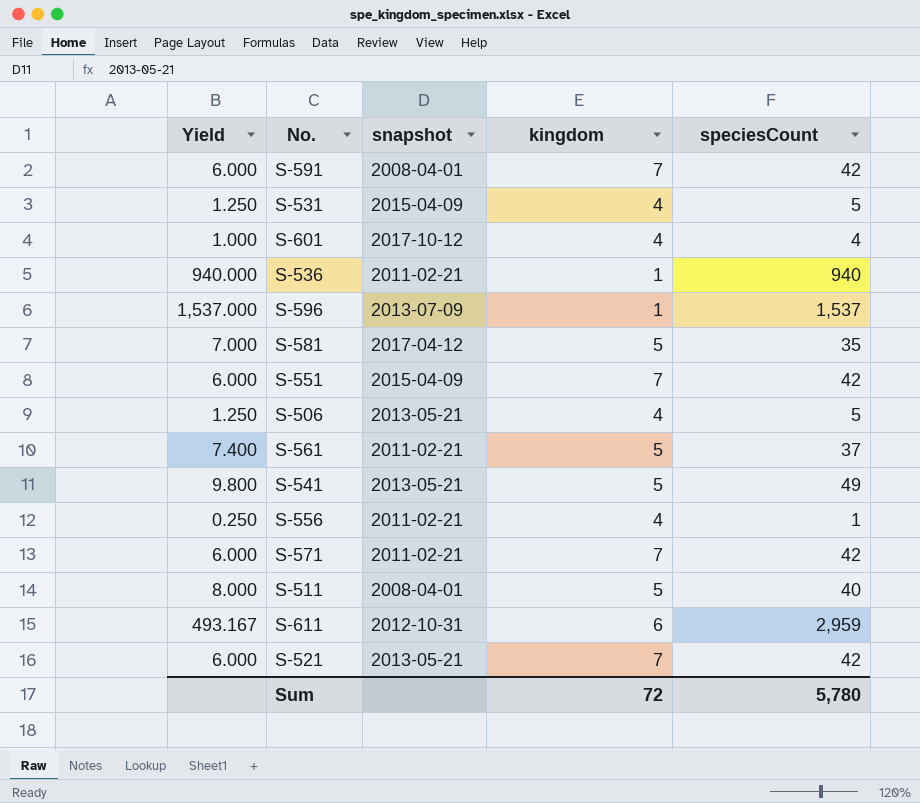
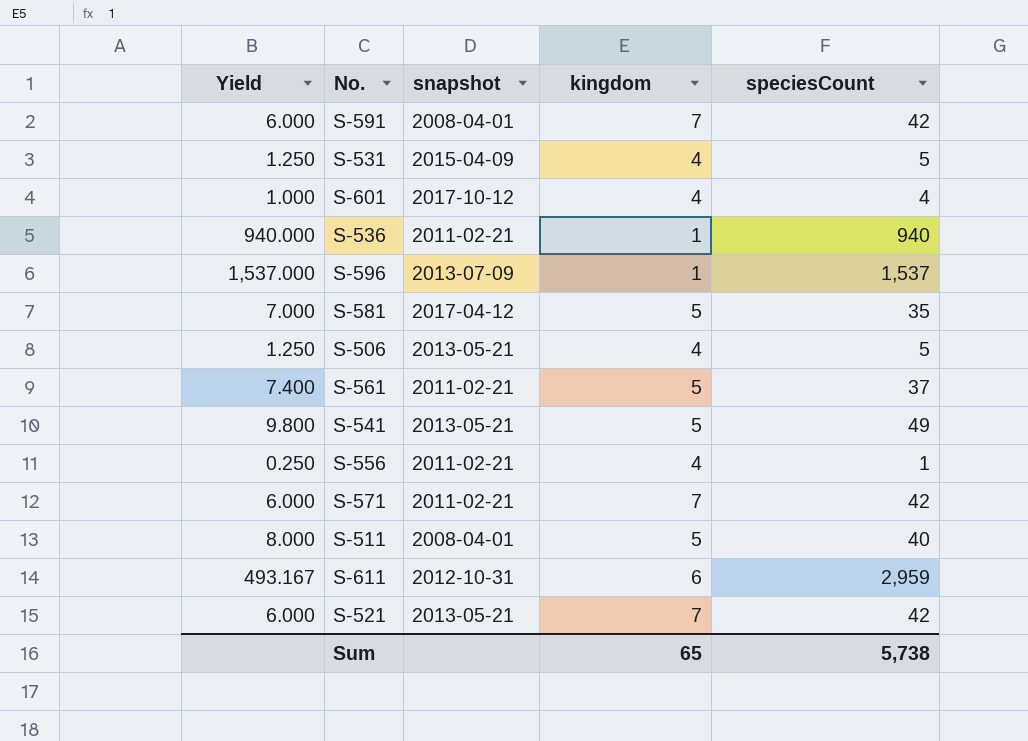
row S-551: 6.000 | 2015-04-09 | 7 | 42 -> none
Sum | kingdom: 72 -> 65
Sum | speciesCount: 5,780 -> 5,738

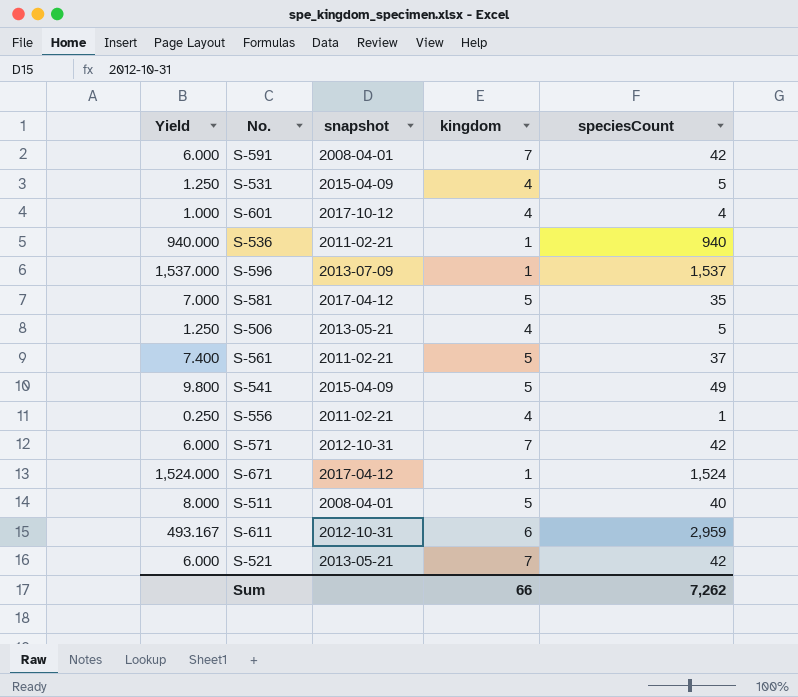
S-541 | snapshot: 2013-05-21 -> 2015-04-09
S-571 | snapshot: 2011-02-21 -> 2012-10-31
row S-671: none -> 1,524.000 | 2017-04-12 | 1 | 1,524
Sum | kingdom: 65 -> 66
Sum | speciesCount: 5,738 -> 7,262

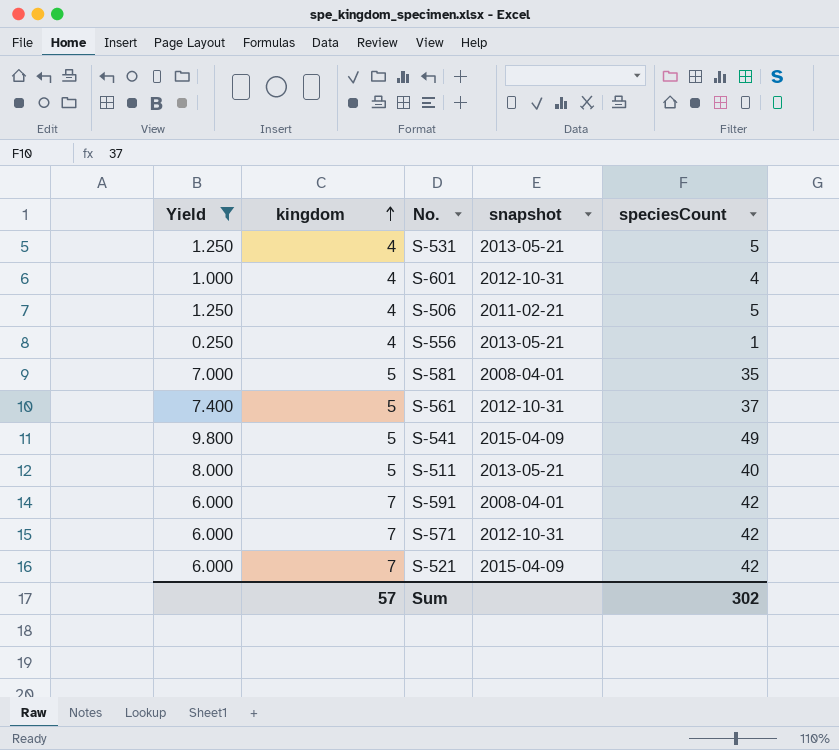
filter: none -> Yield <= 9.800
row order: none -> kingdom ascending
column kingdom | position: 4 -> 2
S-531 | snapshot: 2015-04-09 -> 2013-05-21
S-601 | snapshot: 2017-10-12 -> 2012-10-31
S-506 | snapshot: 2013-05-21 -> 2011-02-21
S-556 | snapshot: 2011-02-21 -> 2013-05-21
S-581 | snapshot: 2017-04-12 -> 2008-04-01
S-561 | snapshot: 2011-02-21 -> 2012-10-31
S-511 | snapshot: 2008-04-01 -> 2013-05-21
S-521 | snapshot: 2013-05-21 -> 2015-04-09
Sum | kingdom: 66 -> 57
Sum | speciesCount: 7,262 -> 302

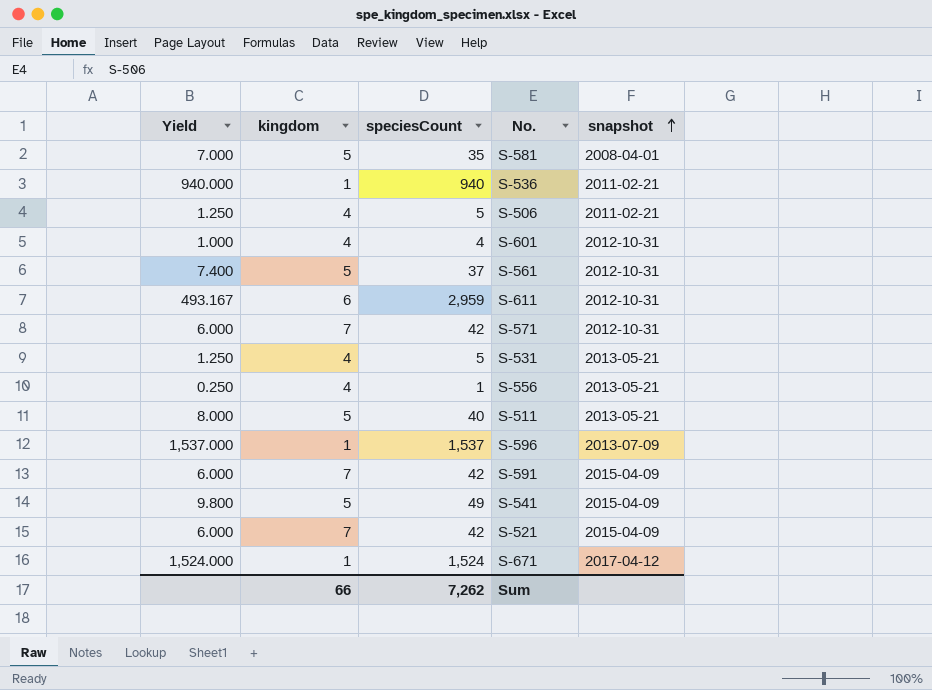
filter: Yield <= 9.800 -> none
row order: kingdom ascending -> snapshot ascending
column speciesCount | position: 5 -> 3
S-591 | snapshot: 2008-04-01 -> 2015-04-09
Sum | kingdom: 57 -> 66
Sum | speciesCount: 302 -> 7,262

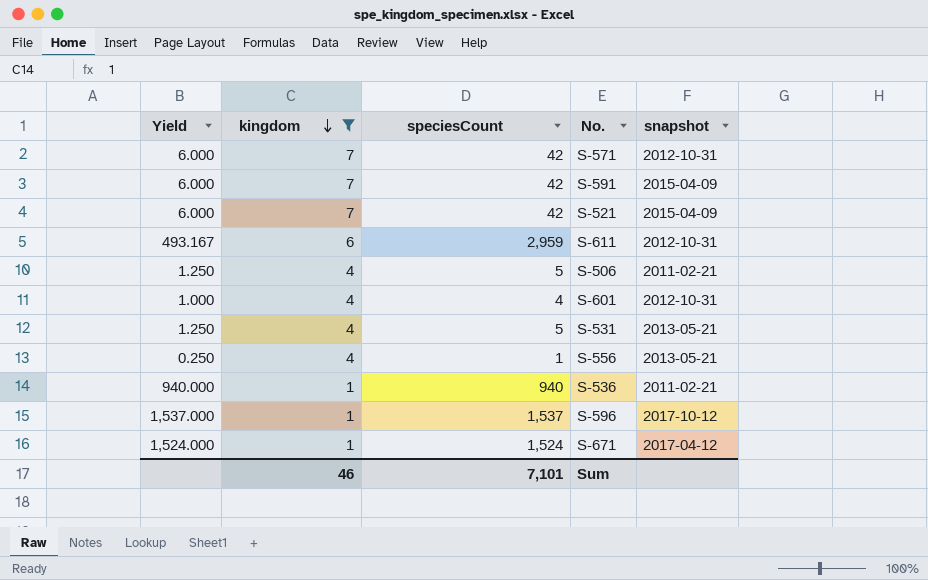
filter: none -> kingdom != 5
row order: snapshot ascending -> kingdom descending
S-596 | snapshot: 2013-07-09 -> 2017-10-12
Sum | kingdom: 66 -> 46
Sum | speciesCount: 7,262 -> 7,101

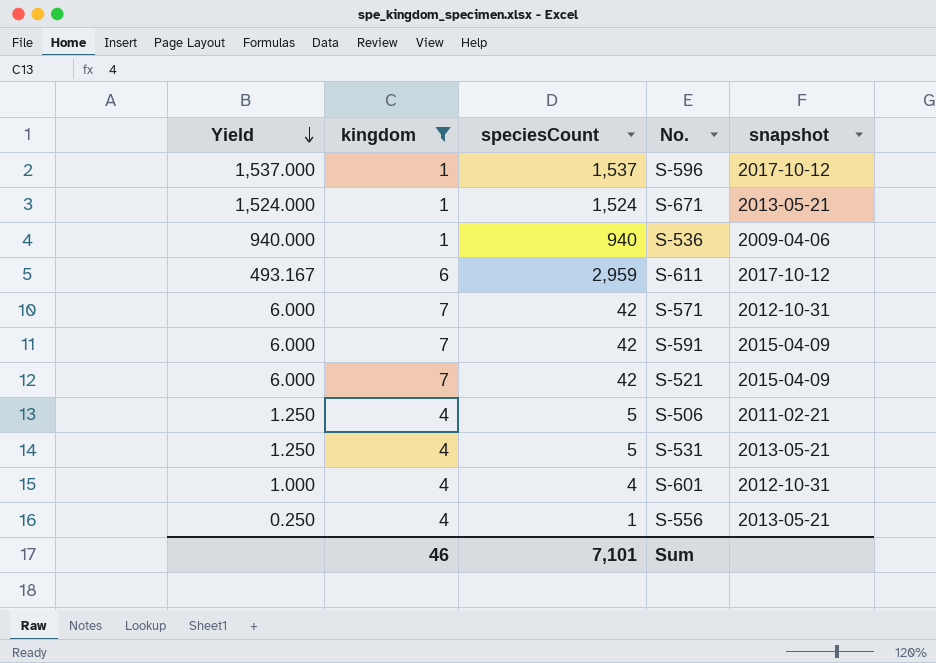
row order: kingdom descending -> Yield descending
S-671 | snapshot: 2017-04-12 -> 2013-05-21
S-536 | snapshot: 2011-02-21 -> 2009-04-06
S-611 | snapshot: 2012-10-31 -> 2017-10-12

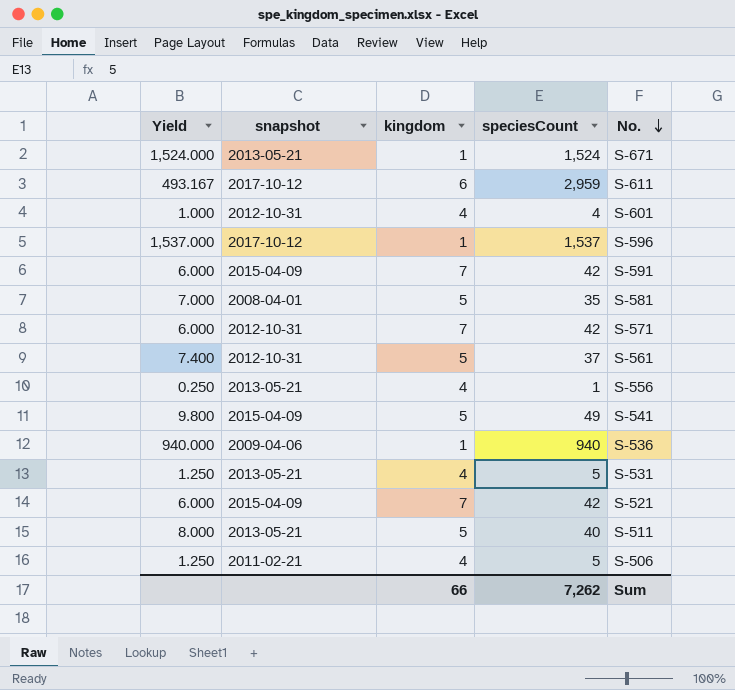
filter: kingdom != 5 -> none
row order: Yield descending -> No. descending
column snapshot | position: 5 -> 2
Sum | kingdom: 46 -> 66
Sum | speciesCount: 7,101 -> 7,262

